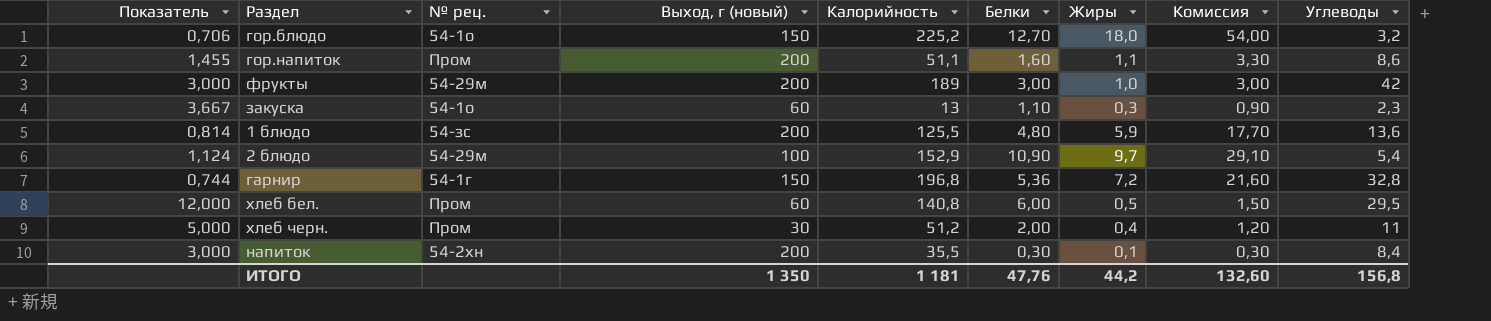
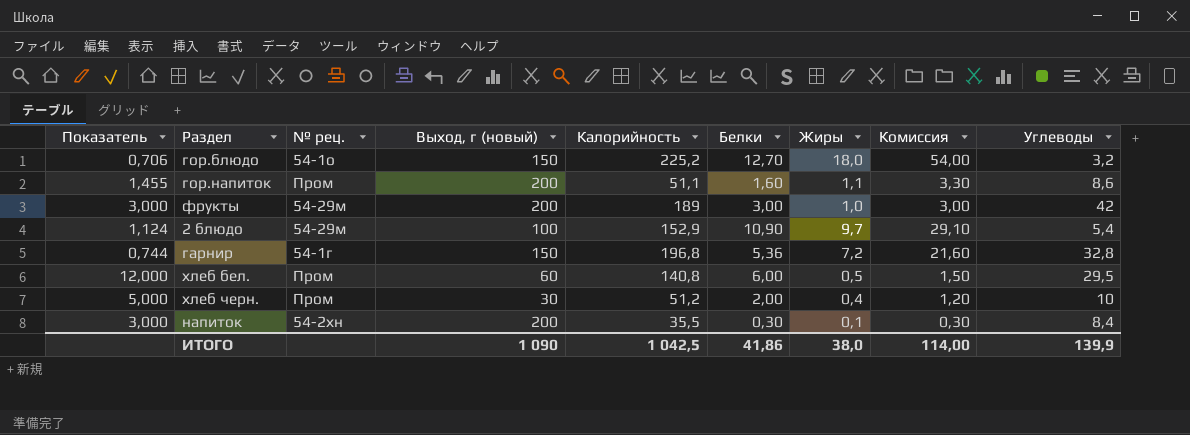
row закуска: 3,667 | 54-1о | 60 | 13 | 1,10 | 0,3 | 0,90 | 2,3 -> none
row 1 блюдо: 0,814 | 54-зс | 200 | 125,5 | 4,80 | 5,9 | 17,70 | 13,6 -> none
хлеб черн. | Углеводы: 11 -> 10
ИТОГО | Выход, г (новый): 1 350 -> 1 090
ИТОГО | Калорийность: 1 181 -> 1 042,5
ИТОГО | Белки: 47,76 -> 41,86
ИТОГО | Жиры: 44,2 -> 38,0
ИТОГО | Комиссия: 132,60 -> 114,00
ИТОГО | Углеводы: 156,8 -> 139,9

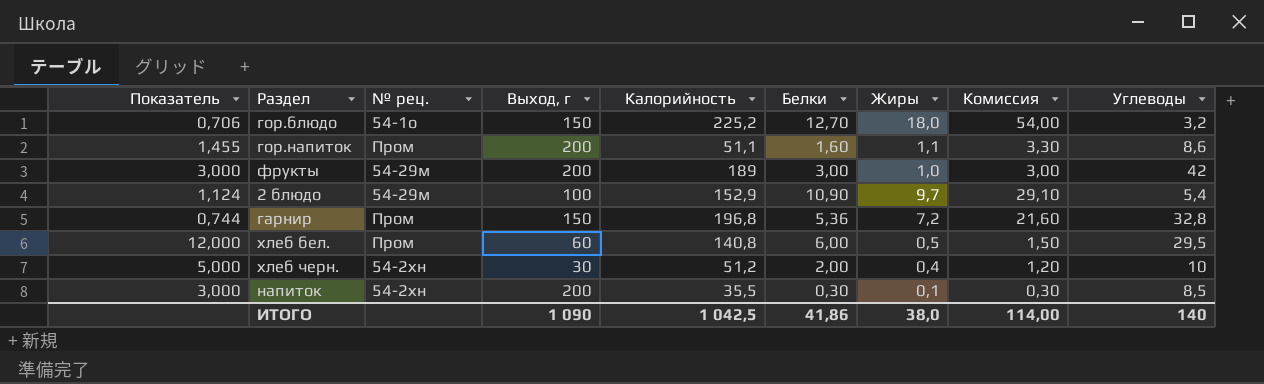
column name: Выход, г (новый) -> Выход, г
гарнир | № рец.: 54-1г -> Пром
хлеб черн. | № рец.: Пром -> 54-2хн
напиток | Углеводы: 8,4 -> 8,5
ИТОГО | Углеводы: 139,9 -> 140

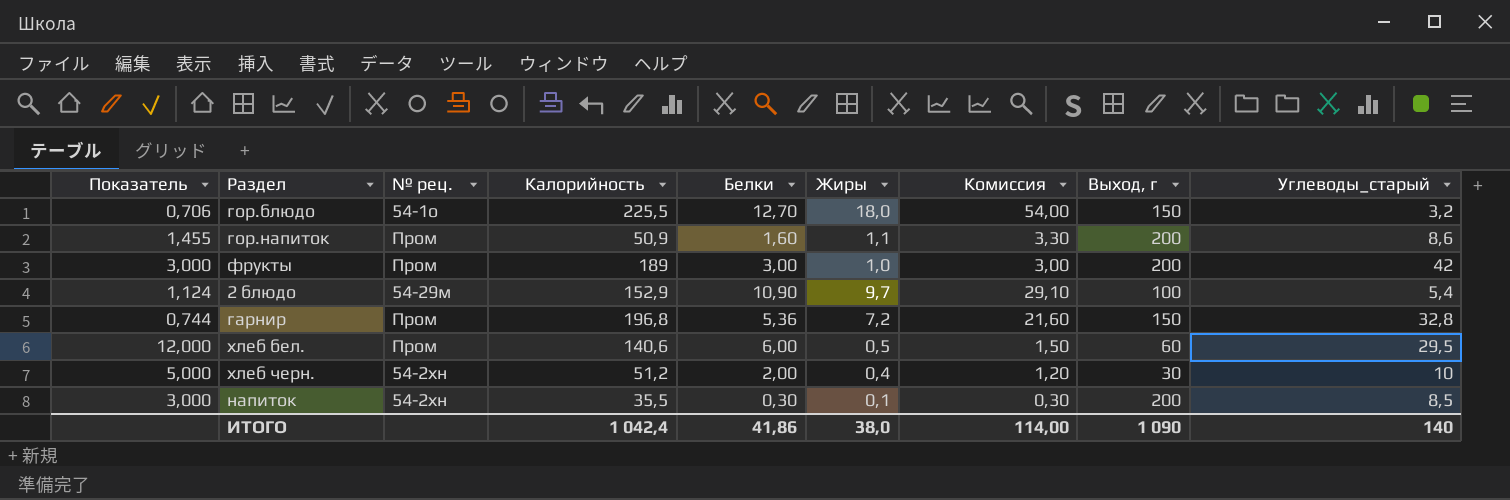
column Выход, г | position: 4 -> 8
column name: Углеводы -> Углеводы_старый
гор.блюдо | Калорийность: 225,2 -> 225,5
гор.напиток | Калорийность: 51,1 -> 50,9
фрукты | № рец.: 54-29м -> Пром
хлеб бел. | Калорийность: 140,8 -> 140,6
ИТОГО | Калорийность: 1 042,5 -> 1 042,4

